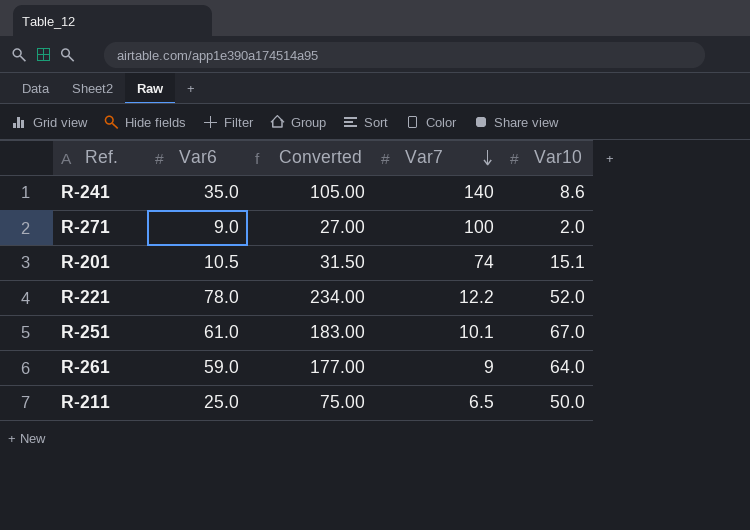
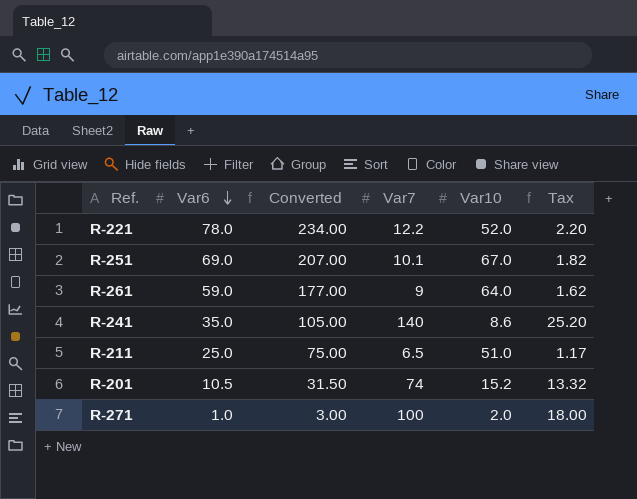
row order: Var7 descending -> Var6 descending
column Tax | formula: none -> [Var7] * 0.18
R-251 | Var6: 61.0 -> 69.0
R-251 | Converted: 183.00 -> 207.00
R-211 | Var10: 50.0 -> 51.0
R-201 | Var10: 15.1 -> 15.2
R-271 | Var6: 9.0 -> 1.0
R-271 | Converted: 27.00 -> 3.00

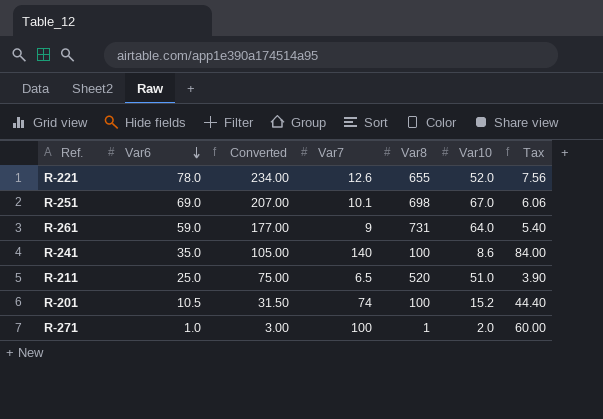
column Var8 | position: none -> 5
column Tax | formula: [Var7] * 0.18 -> [Var7] * 0.6
R-221 | Var7: 12.2 -> 12.6

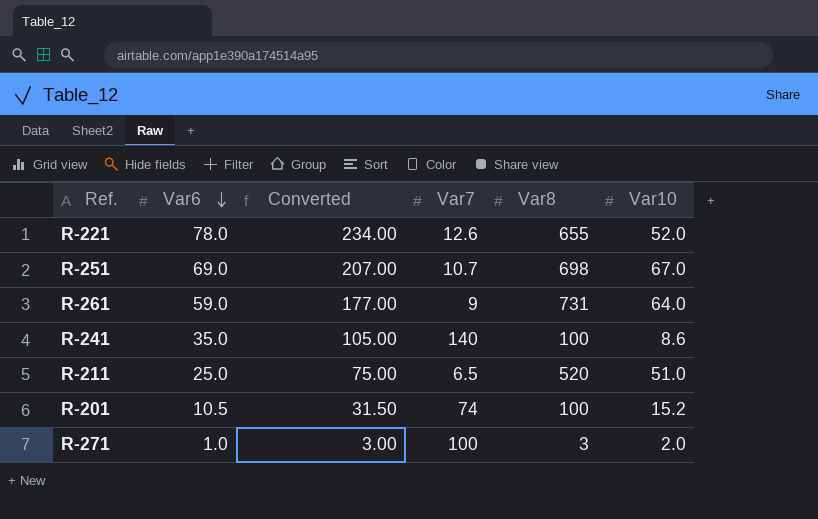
column Tax | formula: [Var7] * 0.6 -> none
R-251 | Var7: 10.1 -> 10.7
R-271 | Var8: 1 -> 3

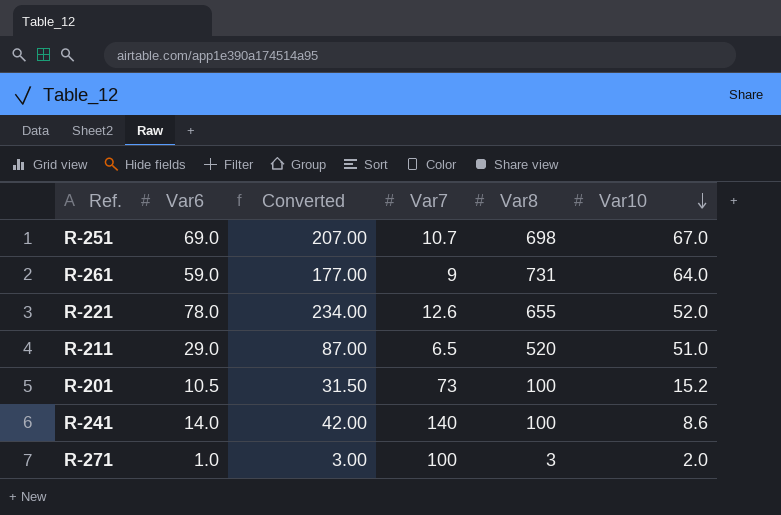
row order: Var6 descending -> Var10 descending
R-211 | Var6: 25.0 -> 29.0
R-211 | Converted: 75.00 -> 87.00
R-201 | Var7: 74 -> 73
R-241 | Var6: 35.0 -> 14.0
R-241 | Converted: 105.00 -> 42.00

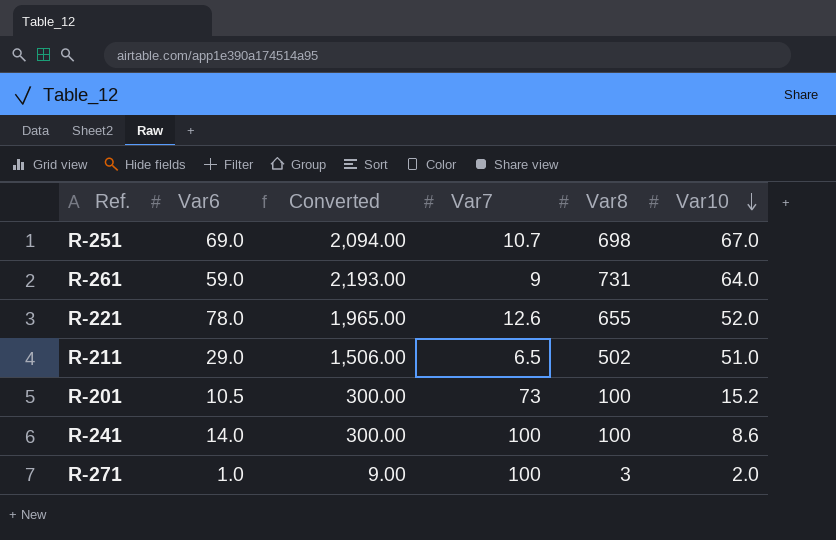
column Converted | formula: [Var6] * 3 -> [Var8] * 3
R-211 | Var8: 520 -> 502
R-241 | Var7: 140 -> 100

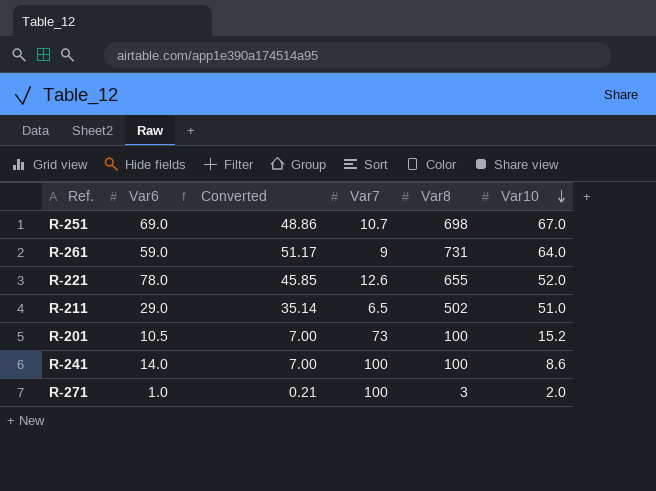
column Converted | formula: [Var8] * 3 -> [Var8] * 0.07

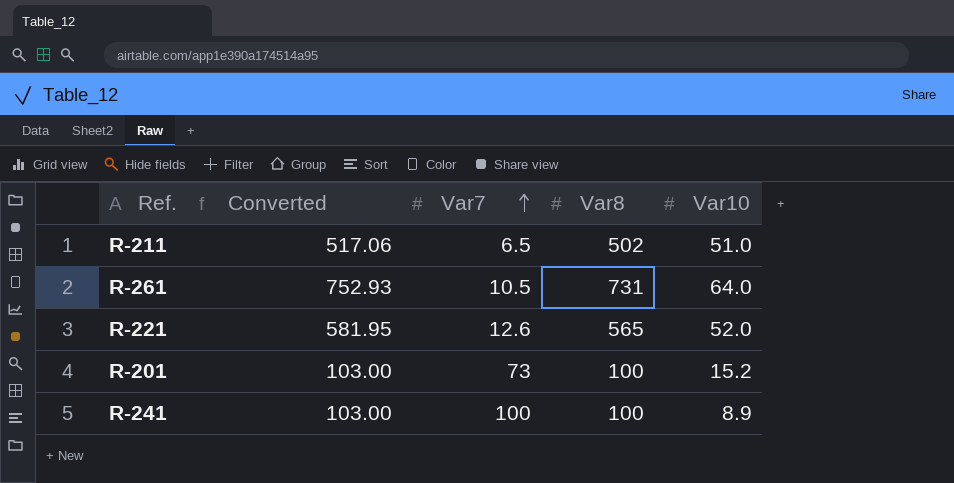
row order: Var10 descending -> Var7 ascending
column Var6 | position: 2 -> none
column Converted | formula: [Var8] * 0.07 -> [Var8] * 1.03
row R-251: 69.0 | 48.86 | 10.7 | 698 | 67.0 -> none
row R-271: 1.0 | 0.21 | 100 | 3 | 2.0 -> none
R-261 | Var7: 9 -> 10.5
R-221 | Var8: 655 -> 565
R-241 | Var10: 8.6 -> 8.9

